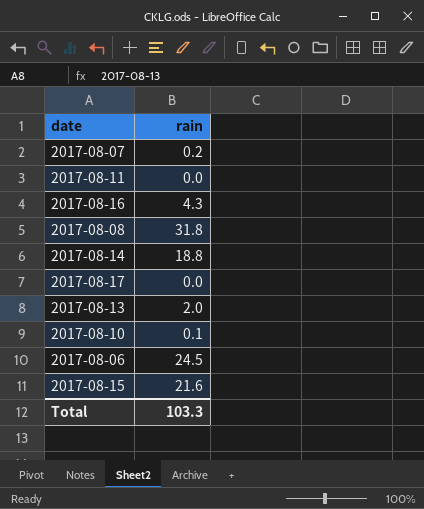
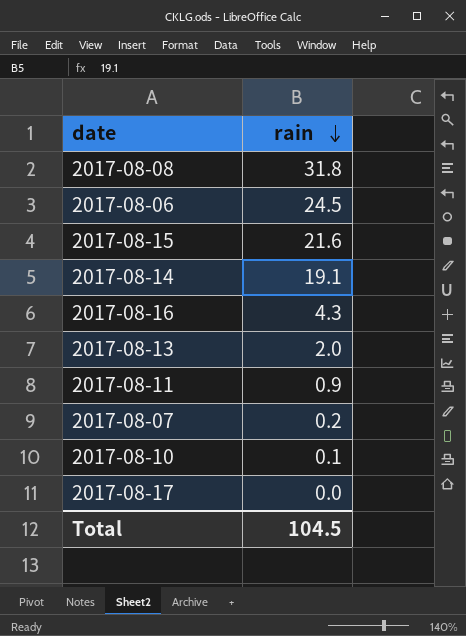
row order: none -> rain descending
2017-08-14 | rain: 18.8 -> 19.1
2017-08-11 | rain: 0.0 -> 0.9
Total | rain: 103.3 -> 104.5

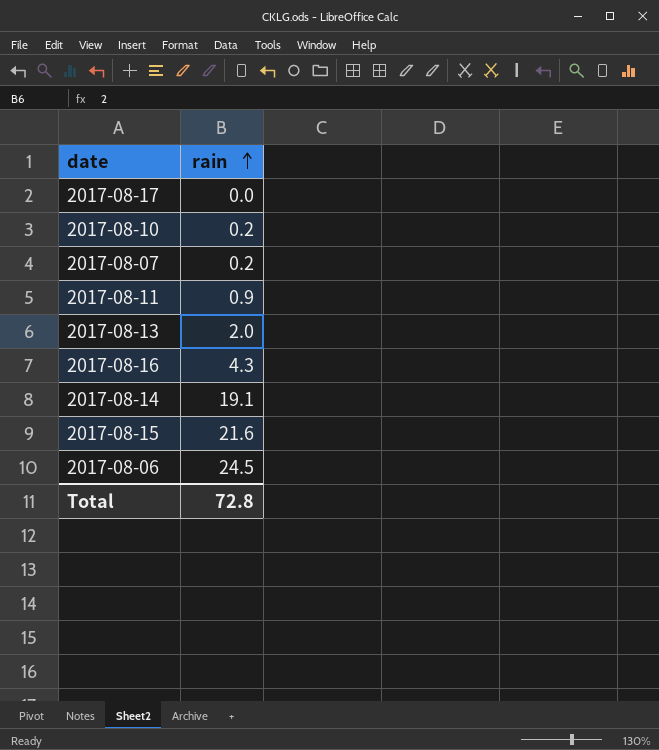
row order: rain descending -> rain ascending
row 2017-08-08: 31.8 -> none
2017-08-10 | rain: 0.1 -> 0.2
Total | rain: 104.5 -> 72.8

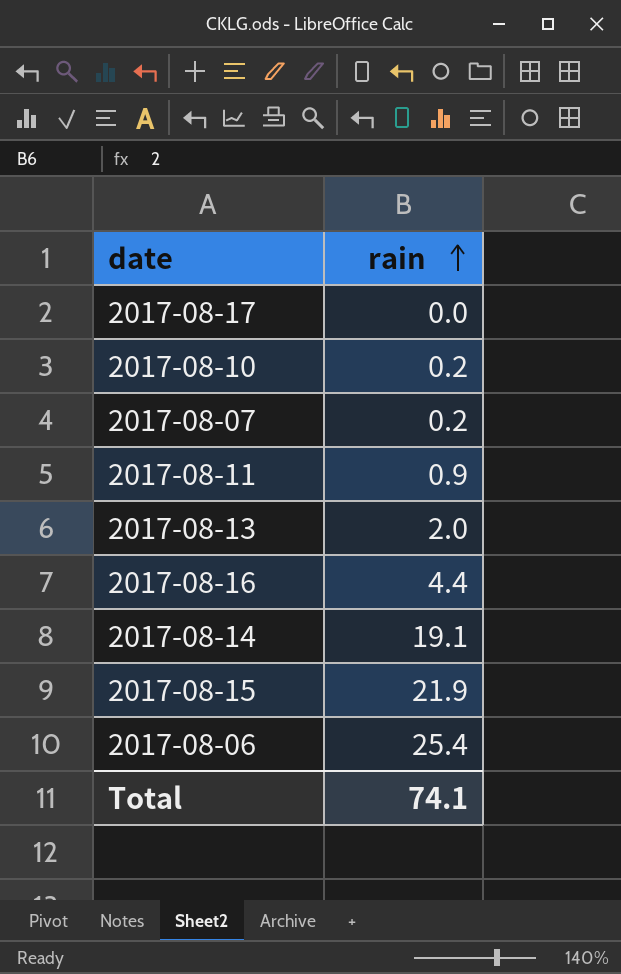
2017-08-16 | rain: 4.3 -> 4.4
2017-08-15 | rain: 21.6 -> 21.9
2017-08-06 | rain: 24.5 -> 25.4
Total | rain: 72.8 -> 74.1

